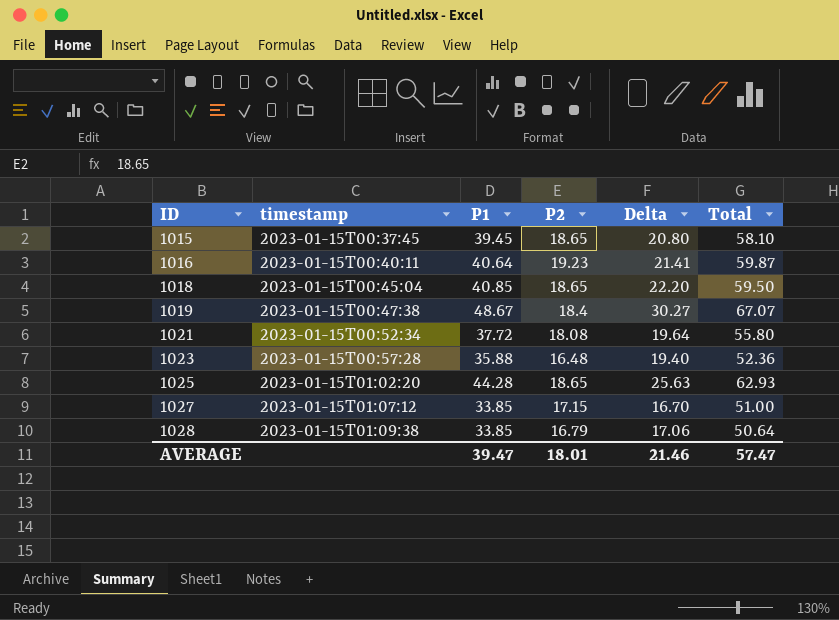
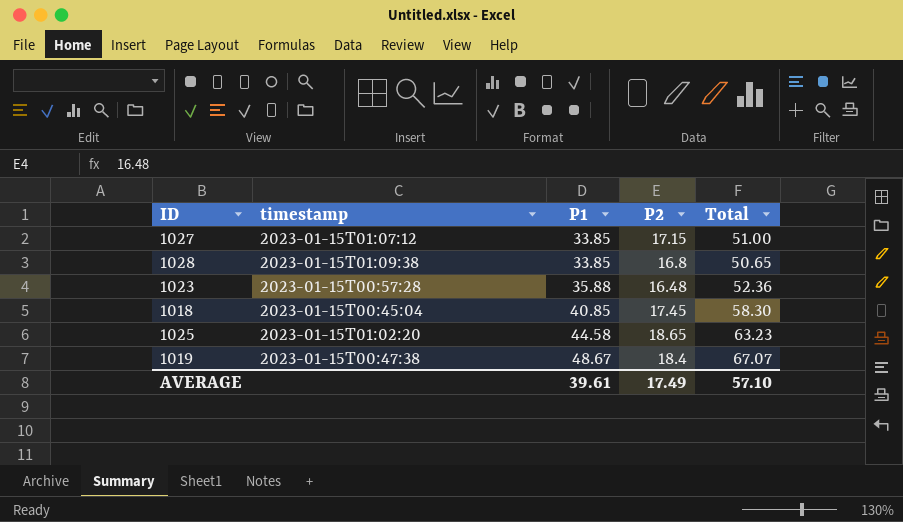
row order: ID ascending -> P1 ascending
column Delta | formula: [P1] - [P2] -> none
row 1015: 2023-01-15T00:37:45 | 39.45 | 18.65 | 20.80 | 58.10 -> none
row 1016: 2023-01-15T00:40:11 | 40.64 | 19.23 | 21.41 | 59.87 -> none
row 1021: 2023-01-15T00:52:34 | 37.72 | 18.08 | 19.64 | 55.80 -> none
1028 | P2: 16.79 -> 16.8
1028 | Total: 50.64 -> 50.65
1018 | P2: 18.65 -> 17.45
1018 | Total: 59.50 -> 58.30
1025 | P1: 44.28 -> 44.58
1025 | Total: 62.93 -> 63.23
AVERAGE | P1: 39.47 -> 39.61
AVERAGE | P2: 18.01 -> 17.49
AVERAGE | Total: 57.47 -> 57.10

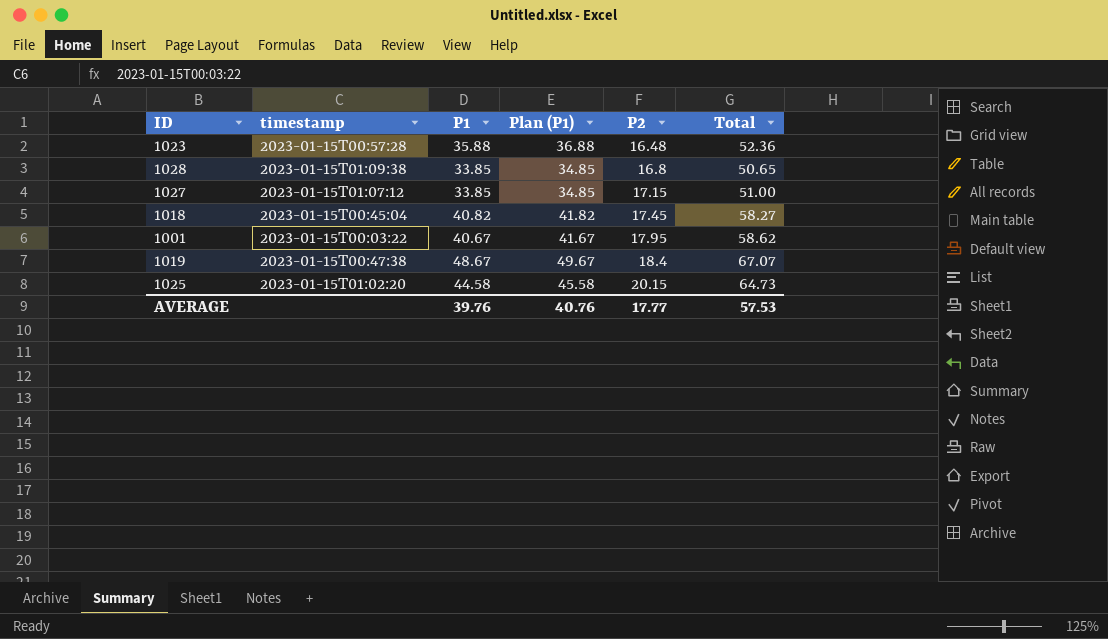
row order: P1 ascending -> P2 ascending
column Plan (P1) | formula: none -> [P1] + 1
1018 | P1: 40.85 -> 40.82
1018 | Total: 58.30 -> 58.27
row 1001: none -> 2023-01-15T00:03:22 | 40.67 | 41.67 | 17.95 | 58.62
1025 | P2: 18.65 -> 20.15
1025 | Total: 63.23 -> 64.73
AVERAGE | P1: 39.61 -> 39.76
AVERAGE | P2: 17.49 -> 17.77
AVERAGE | Total: 57.10 -> 57.53

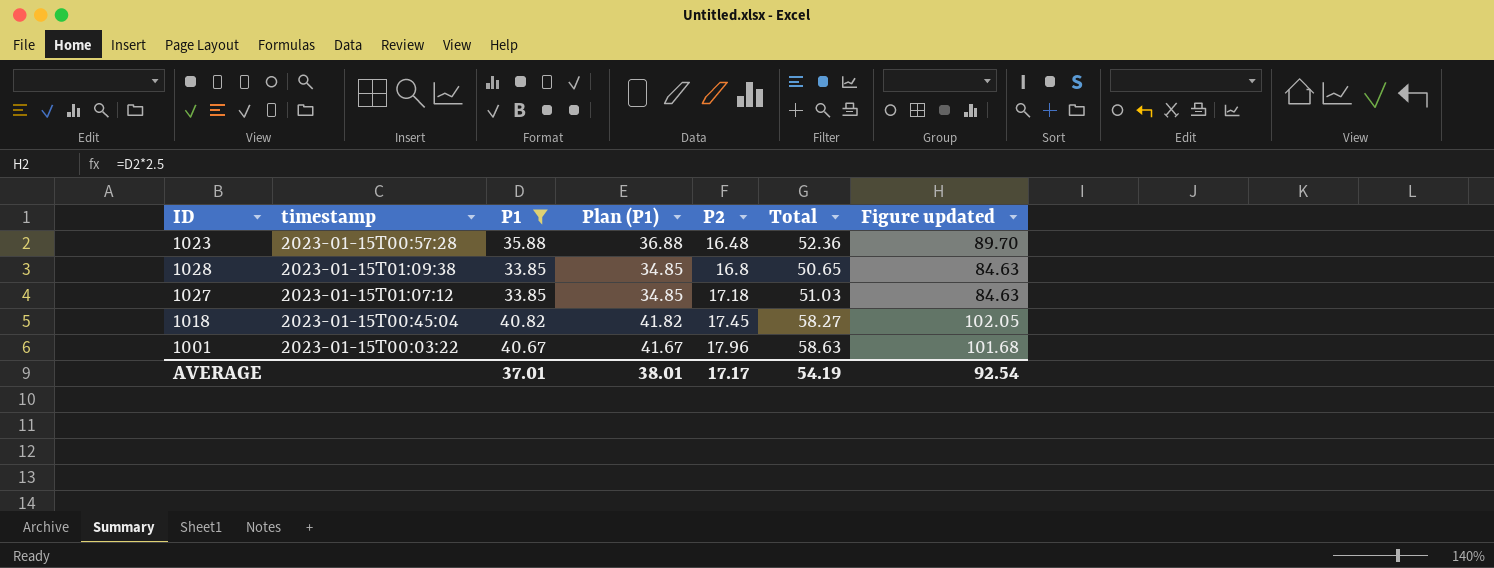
filter: none -> P1 <= 40.82
column Figure updated | formula: none -> [P1] * 2.5
1027 | P2: 17.15 -> 17.18
1027 | Total: 51.00 -> 51.03
1001 | P2: 17.95 -> 17.96
1001 | Total: 58.62 -> 58.63
AVERAGE | P1: 39.76 -> 37.01
AVERAGE | Plan (P1): 40.76 -> 38.01
AVERAGE | P2: 17.77 -> 17.17
AVERAGE | Total: 57.53 -> 54.19

